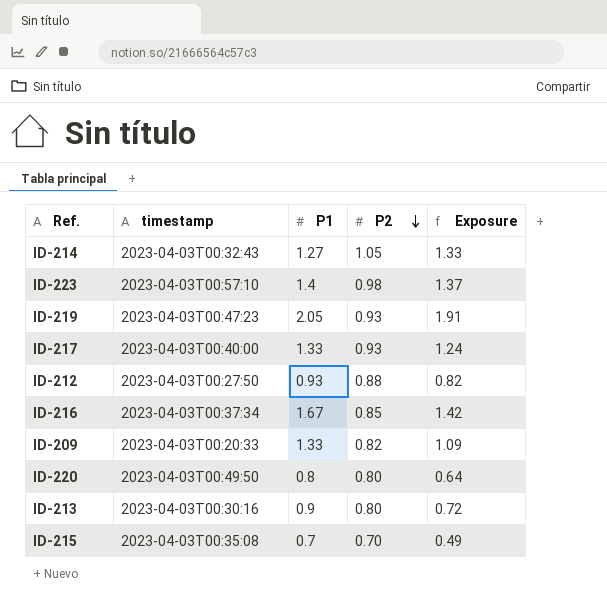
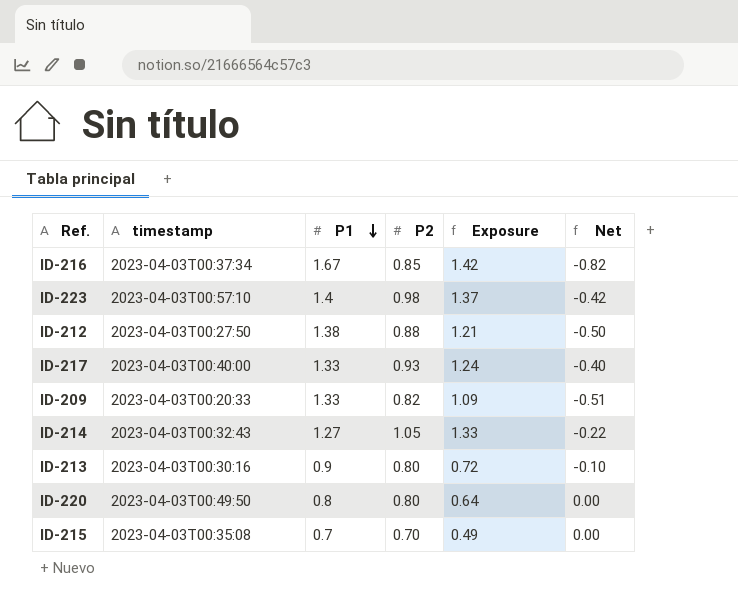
row order: P2 descending -> P1 descending
column Net | formula: none -> [P2] - [P1]
row ID-219: 2023-04-03T00:47:23 | 2.05 | 0.93 | 1.91 -> none
ID-212 | P1: 0.93 -> 1.38
ID-212 | Exposure: 0.82 -> 1.21

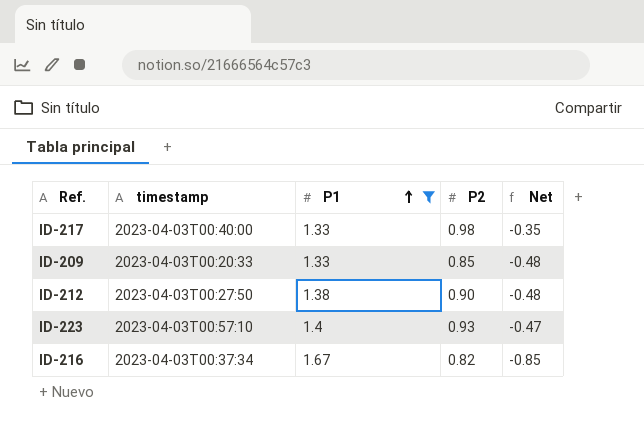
filter: none -> P1 >= 1.33
row order: P1 descending -> P1 ascending
column Exposure | formula: [P1] * [P2] -> none
ID-217 | P2: 0.93 -> 0.98
ID-217 | Net: -0.40 -> -0.35
ID-209 | P2: 0.82 -> 0.85
ID-209 | Net: -0.51 -> -0.48
ID-212 | P2: 0.88 -> 0.90
ID-212 | Net: -0.50 -> -0.48
ID-223 | P2: 0.98 -> 0.93
ID-223 | Net: -0.42 -> -0.47
ID-216 | P2: 0.85 -> 0.82
ID-216 | Net: -0.82 -> -0.85

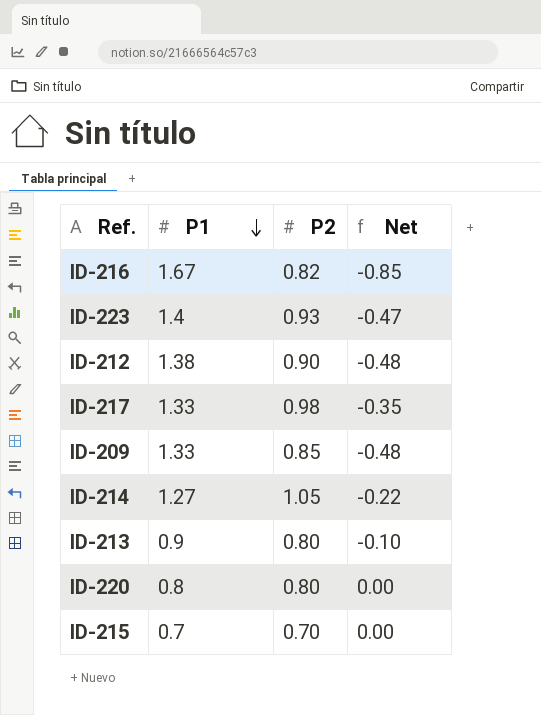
filter: P1 >= 1.33 -> none
row order: P1 ascending -> P1 descending
column timestamp | position: 2 -> none

